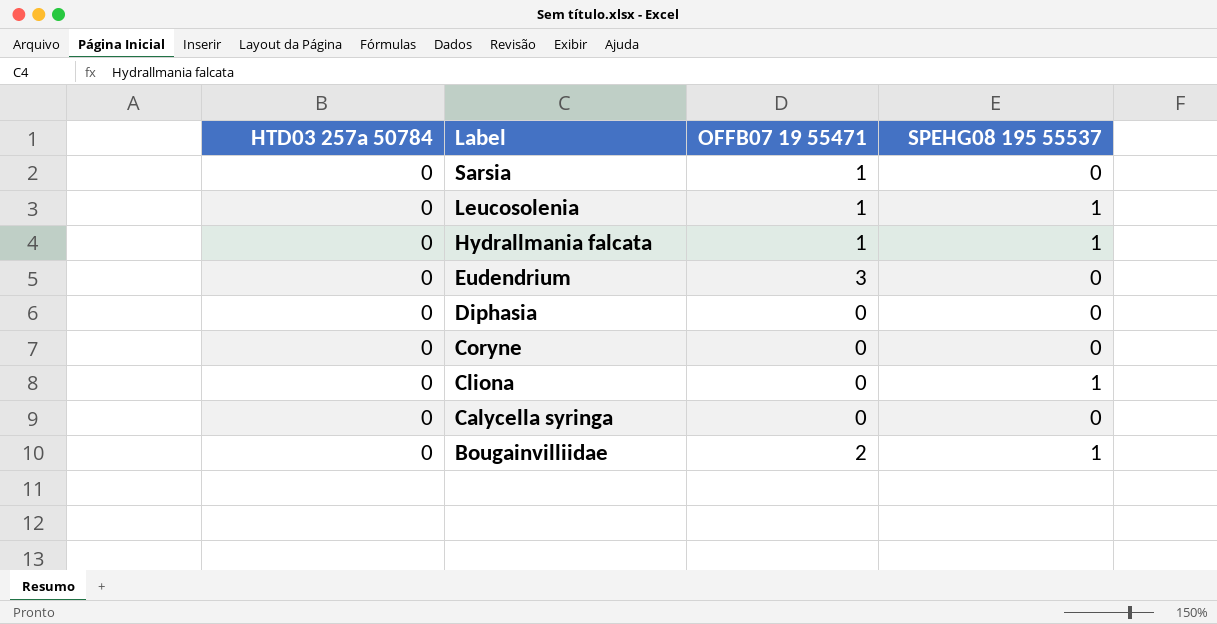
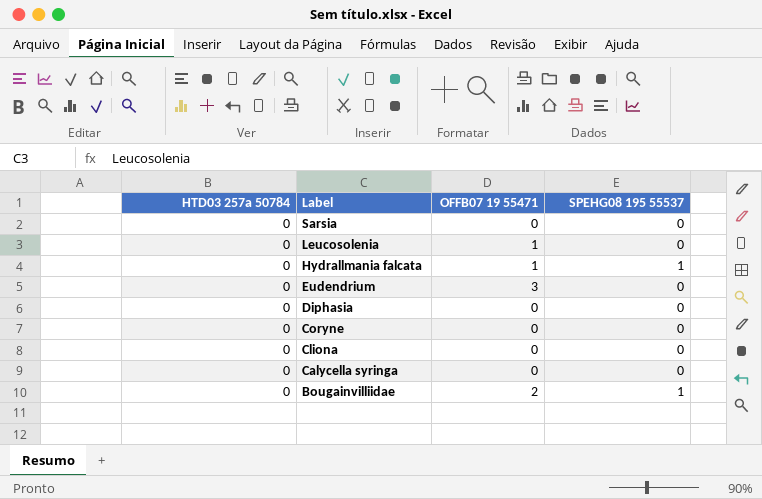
Sarsia | OFFB07 19 55471: 1 -> 0
Leucosolenia | SPEHG08 195 55537: 1 -> 0
Cliona | SPEHG08 195 55537: 1 -> 0

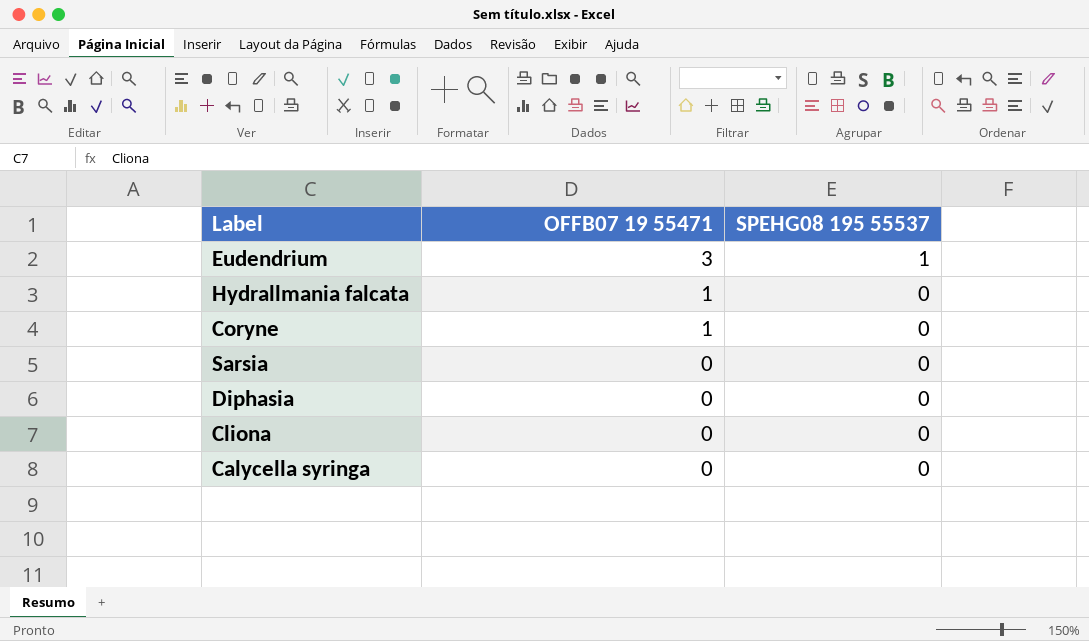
row order: Label descending -> OFFB07 19 55471 descending
column HTD03 257a 50784 | position: 1 -> none
row Leucosolenia: 0 | 1 | 0 -> none
row Bougainvilliidae: 0 | 2 | 1 -> none
Eudendrium | SPEHG08 195 55537: 0 -> 1
Hydrallmania falcata | SPEHG08 195 55537: 1 -> 0
Coryne | OFFB07 19 55471: 0 -> 1

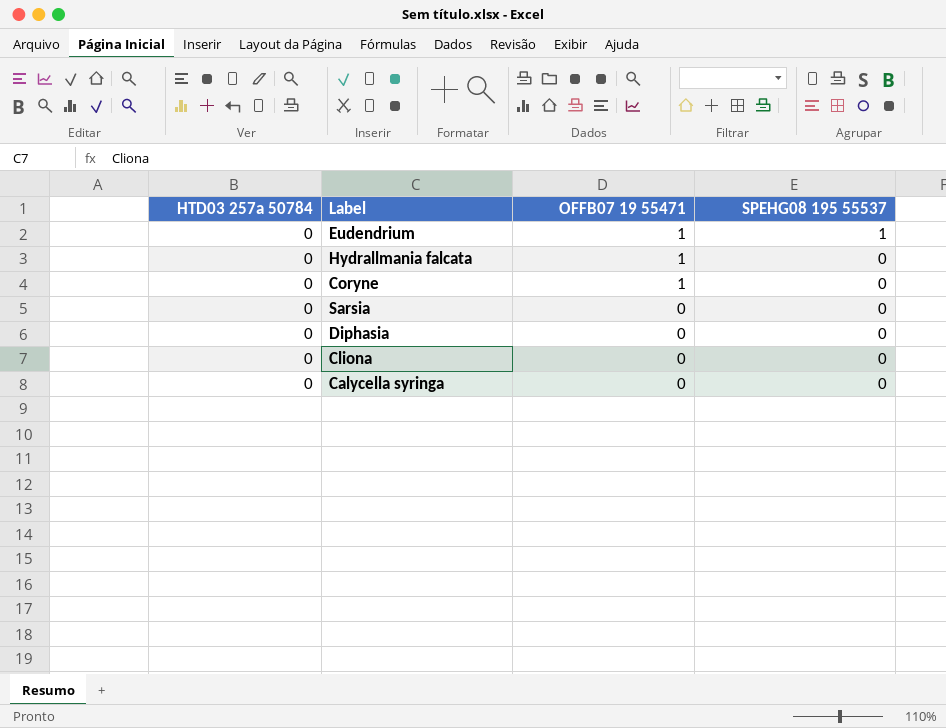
column HTD03 257a 50784 | position: none -> 1
Eudendrium | OFFB07 19 55471: 3 -> 1

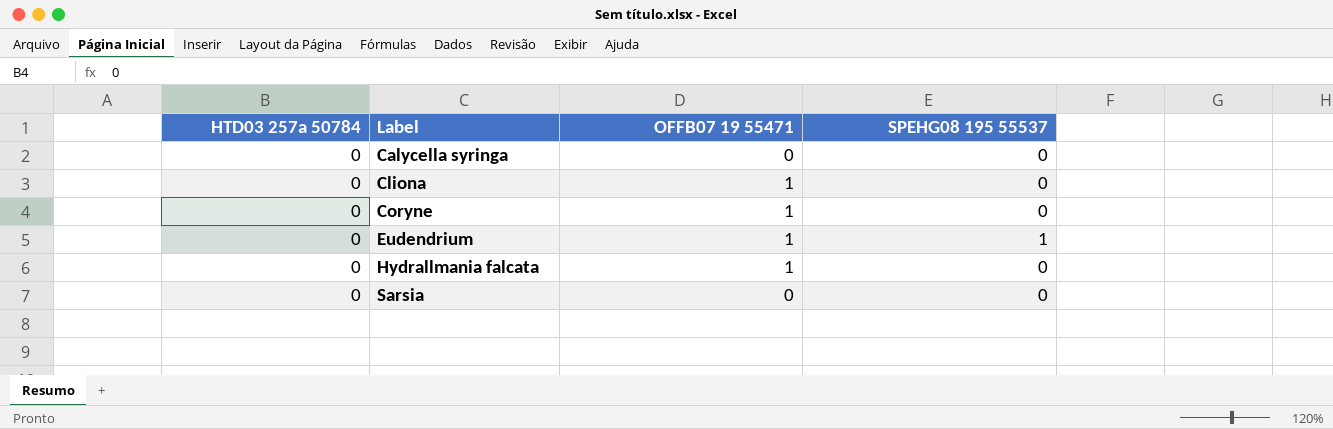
row order: OFFB07 19 55471 descending -> Label ascending
row Diphasia: 0 | 0 | 0 -> none
Cliona | OFFB07 19 55471: 0 -> 1

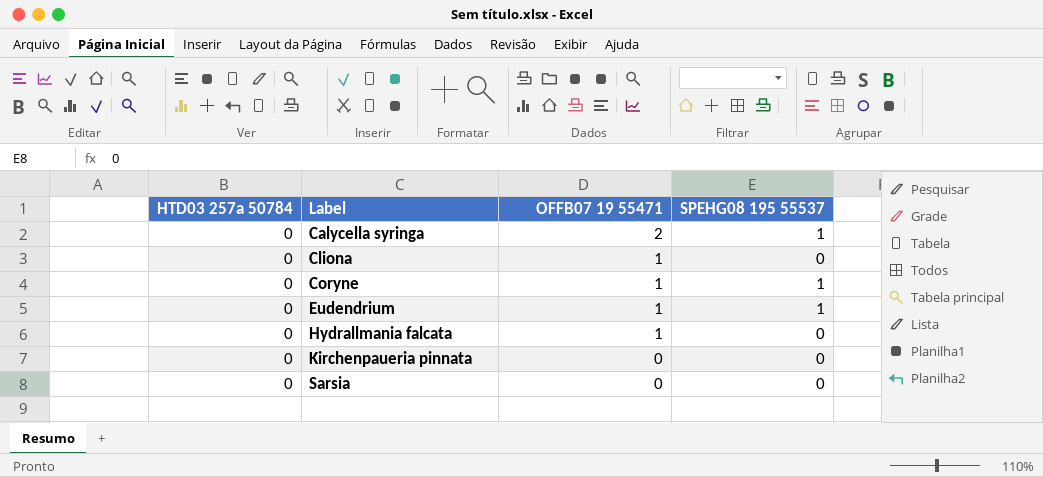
Calycella syringa | OFFB07 19 55471: 0 -> 2
Calycella syringa | SPEHG08 195 55537: 0 -> 1
Coryne | SPEHG08 195 55537: 0 -> 1
row Kirchenpaueria pinnata: none -> 0 | 0 | 0

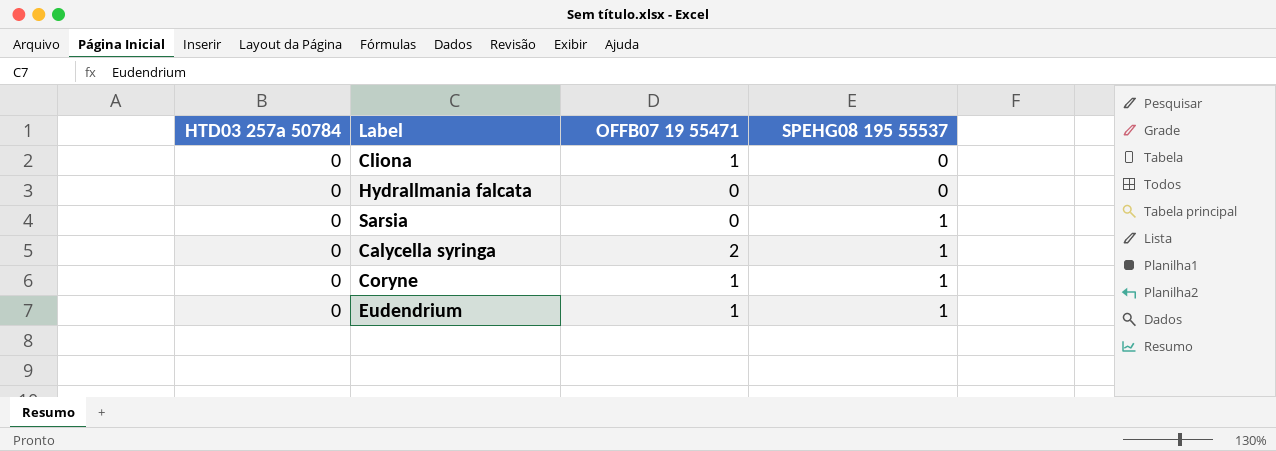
row order: Label ascending -> SPEHG08 195 55537 ascending
row Kirchenpaueria pinnata: 0 | 0 | 0 -> none
Hydrallmania falcata | OFFB07 19 55471: 1 -> 0
Sarsia | SPEHG08 195 55537: 0 -> 1

